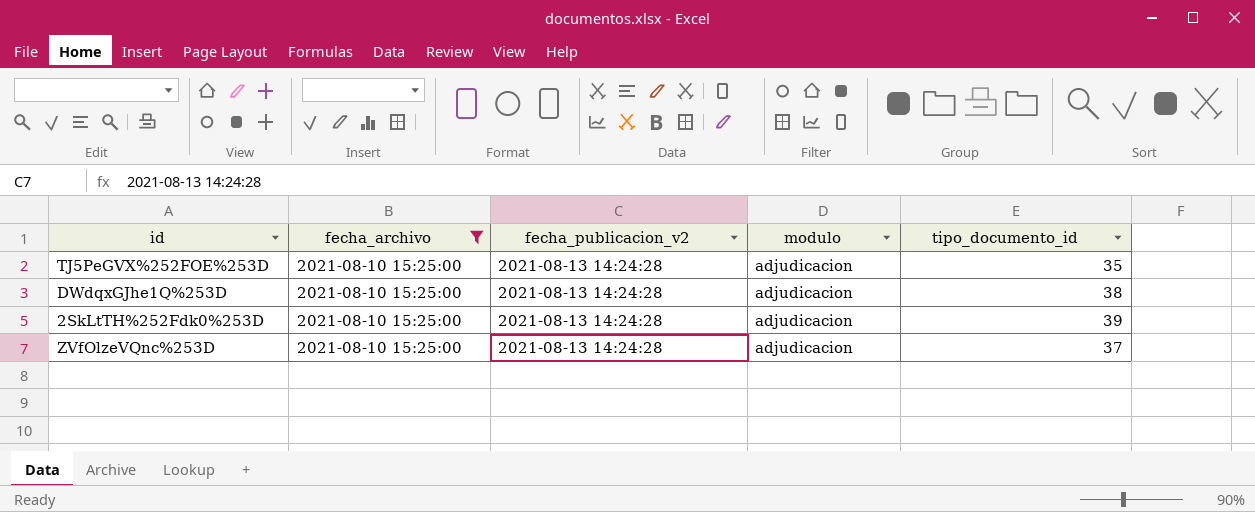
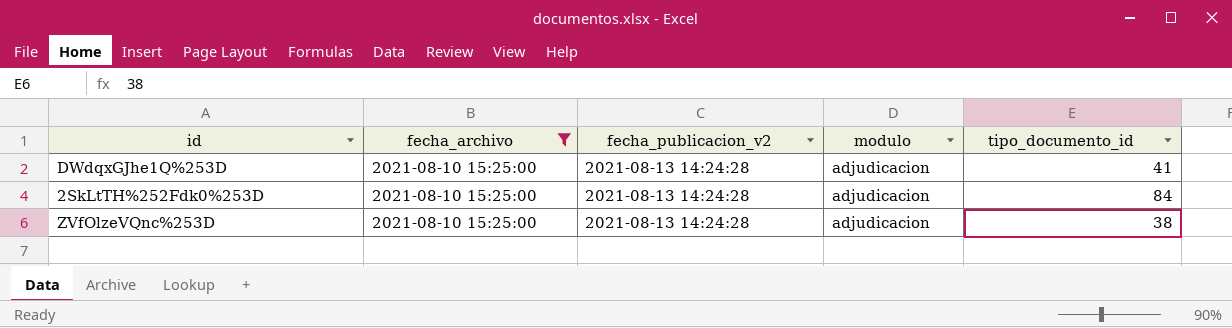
row TJ5PeGVX%252FOE%253D: 2021-08-10 15:25:00 | 2021-08-13 14:24:28 | adjudicacion | 35 -> none
DWdqxGJhe1Q%253D | tipo_documento_id: 38 -> 41
2SkLtTH%252Fdk0%253D | tipo_documento_id: 39 -> 84
ZVfOlzeVQnc%253D | tipo_documento_id: 37 -> 38

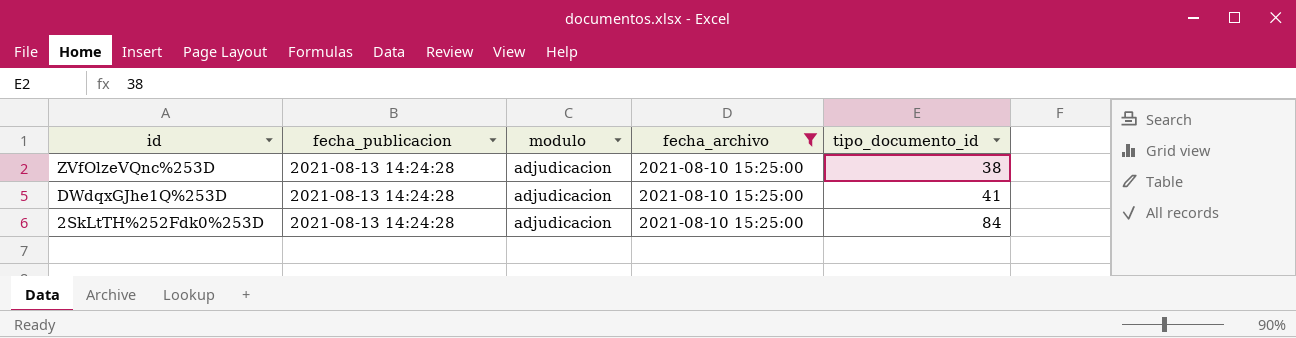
row order: none -> id descending
column name: fecha_publicacion_v2 -> fecha_publicacion
column fecha_archivo | position: 2 -> 4

